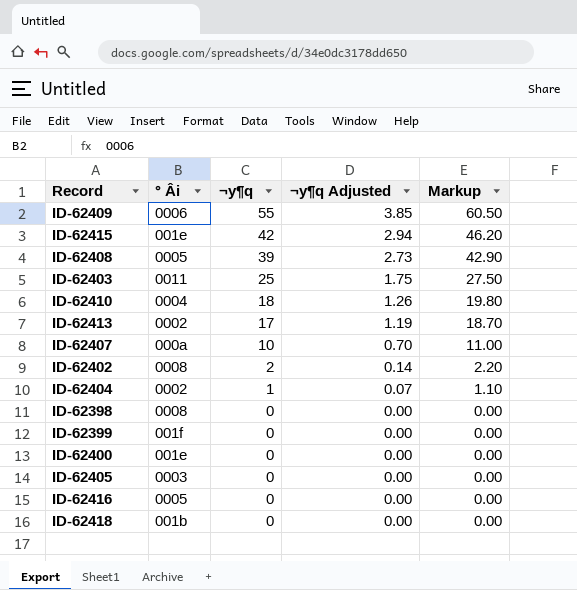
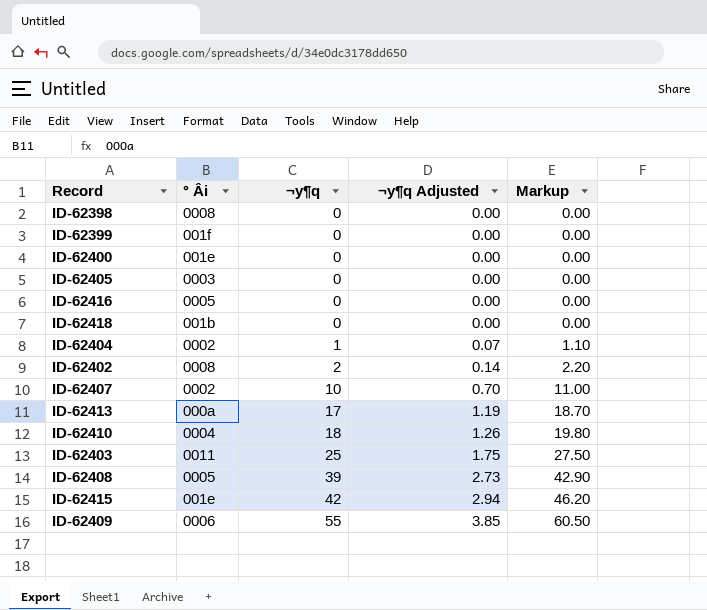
row order: ¬y¶q descending -> ¬y¶q ascending
ID-62407 | ° Âi: 000a -> 0002
ID-62413 | ° Âi: 0002 -> 000a

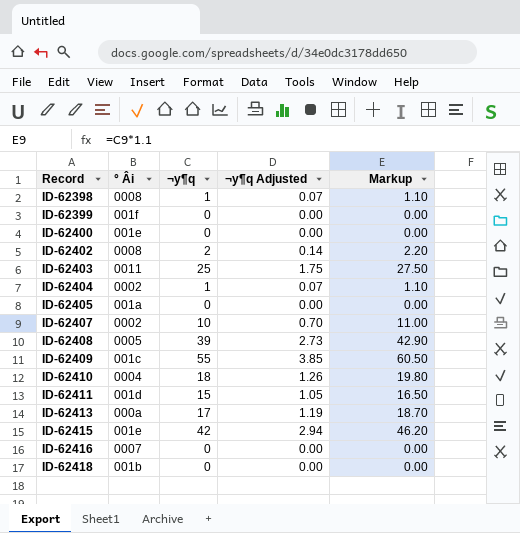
row order: ¬y¶q ascending -> Record ascending
ID-62398 | ¬y¶q: 0 -> 1
ID-62398 | ¬y¶q Adjusted: 0.00 -> 0.07
ID-62398 | Markup: 0.00 -> 1.10
ID-62405 | ° Âi: 0003 -> 001a
ID-62409 | ° Âi: 0006 -> 001c
row ID-62411: none -> 001d | 15 | 1.05 | 16.50
ID-62416 | ° Âi: 0005 -> 0007

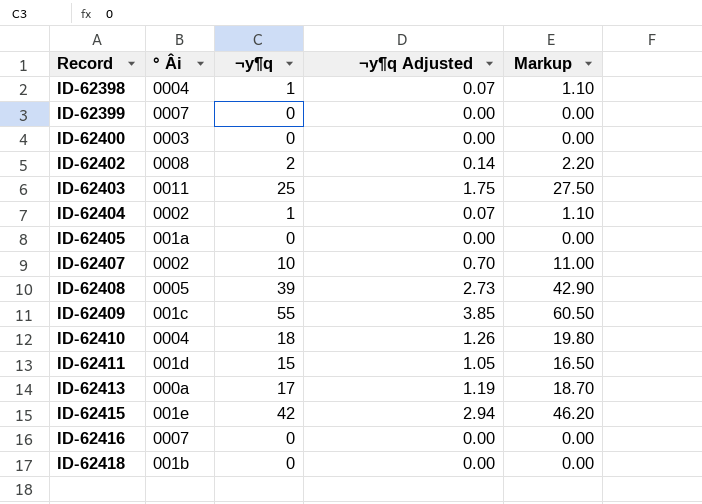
ID-62398 | ° Âi: 0008 -> 0004
ID-62399 | ° Âi: 001f -> 0007
ID-62400 | ° Âi: 001e -> 0003

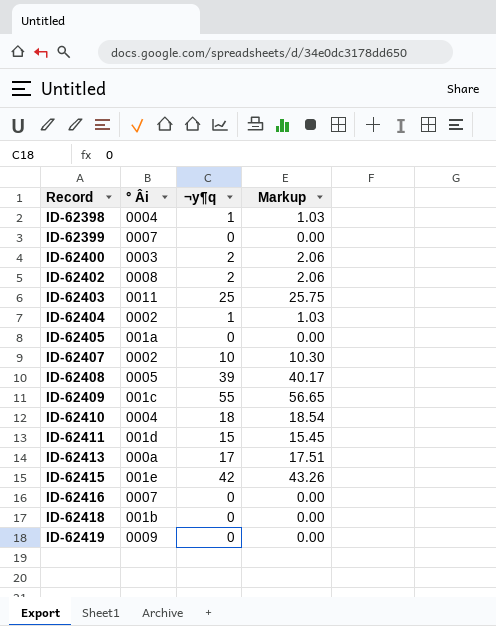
column ¬y¶q Adjusted | formula: [¬y¶q] * 0.07 -> none
column Markup | formula: [¬y¶q] * 1.1 -> [¬y¶q] * 1.03
ID-62400 | ¬y¶q: 0 -> 2
row ID-62419: none -> 0009 | 0 | 0.00

